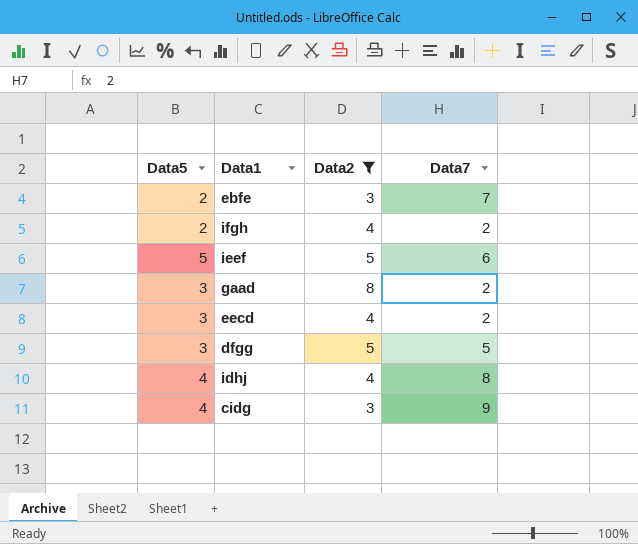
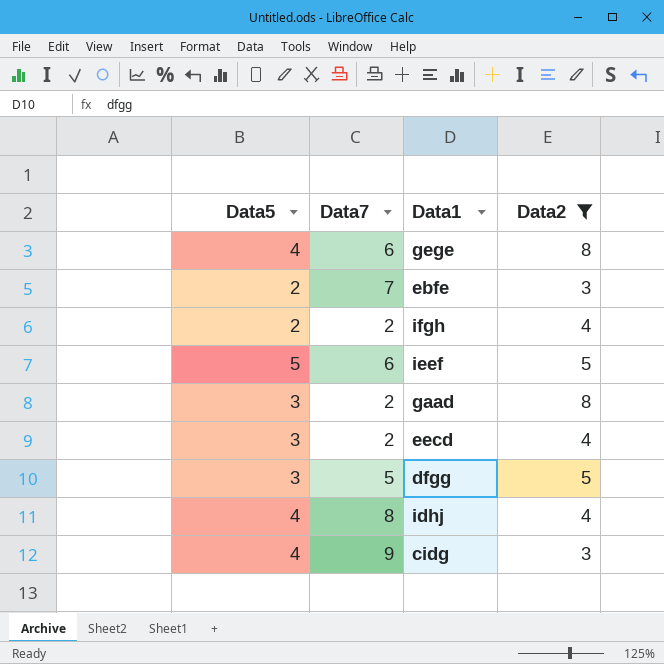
column Data7 | position: 4 -> 2
row gege: none -> 4 | 6 | 8

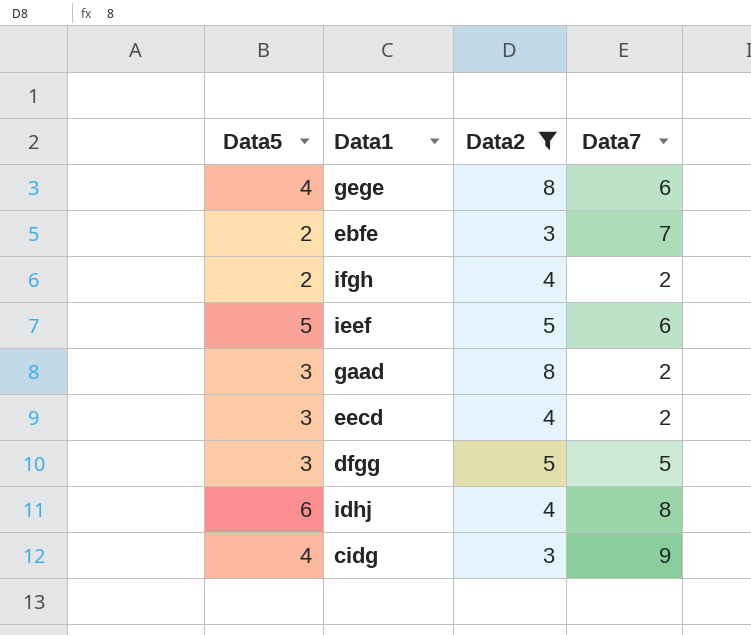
column Data7 | position: 2 -> 4
idhj | Data5: 4 -> 6

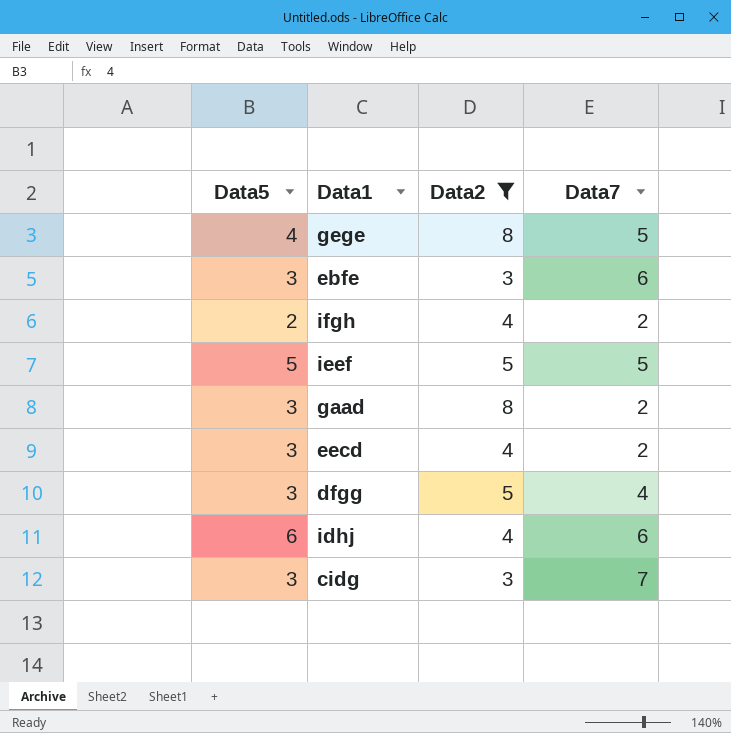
gege | Data7: 6 -> 5
ebfe | Data5: 2 -> 3
ebfe | Data7: 7 -> 6
ieef | Data7: 6 -> 5
dfgg | Data7: 5 -> 4
idhj | Data7: 8 -> 6
cidg | Data5: 4 -> 3
cidg | Data7: 9 -> 7

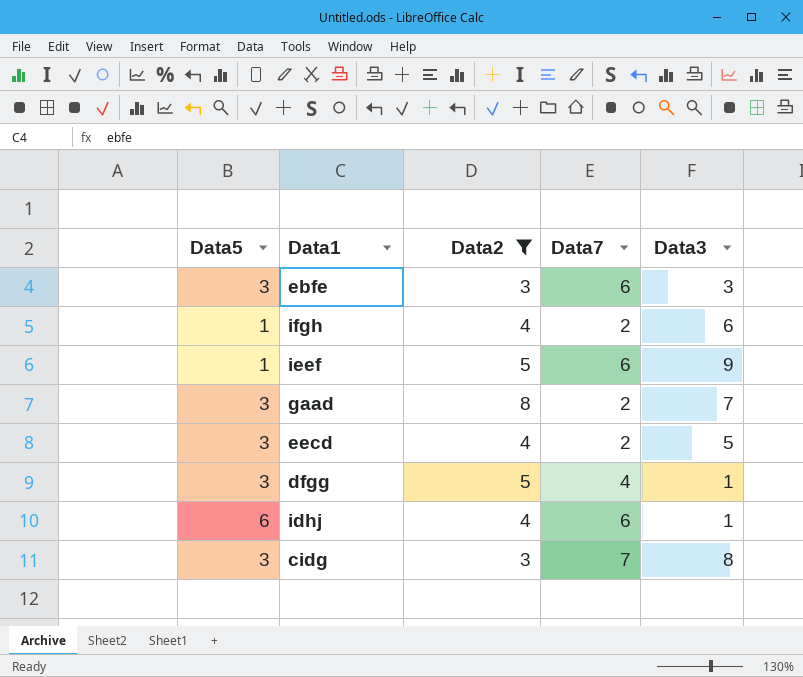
column Data3 | position: none -> 5
row gege: 4 | 8 | 5 -> none
ifgh | Data5: 2 -> 1
ieef | Data5: 5 -> 1
ieef | Data7: 5 -> 6

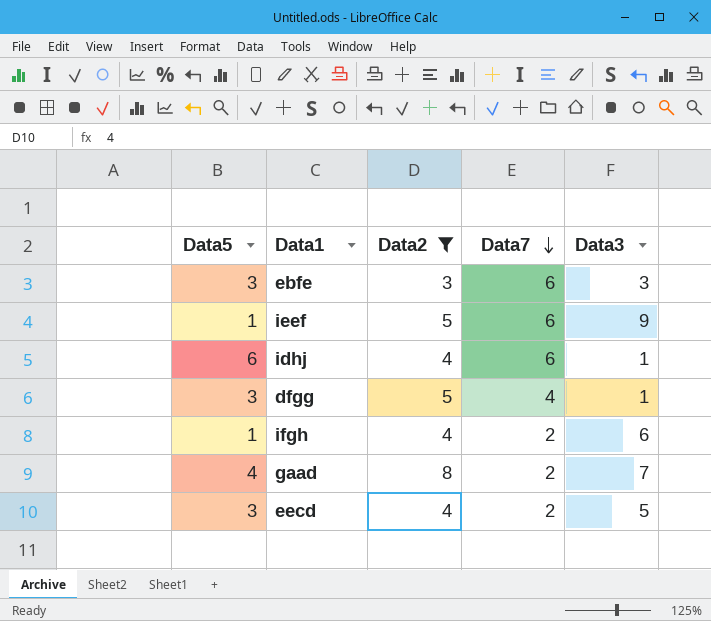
row order: none -> Data7 descending
row cidg: 3 | 3 | 7 | 8 -> none
gaad | Data5: 3 -> 4

